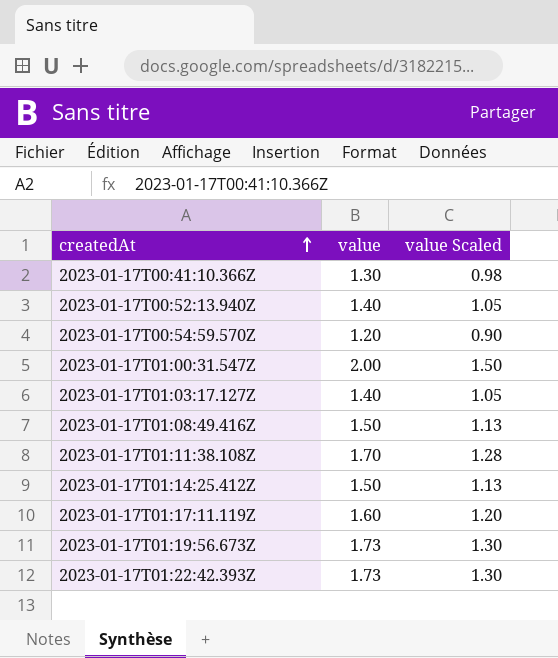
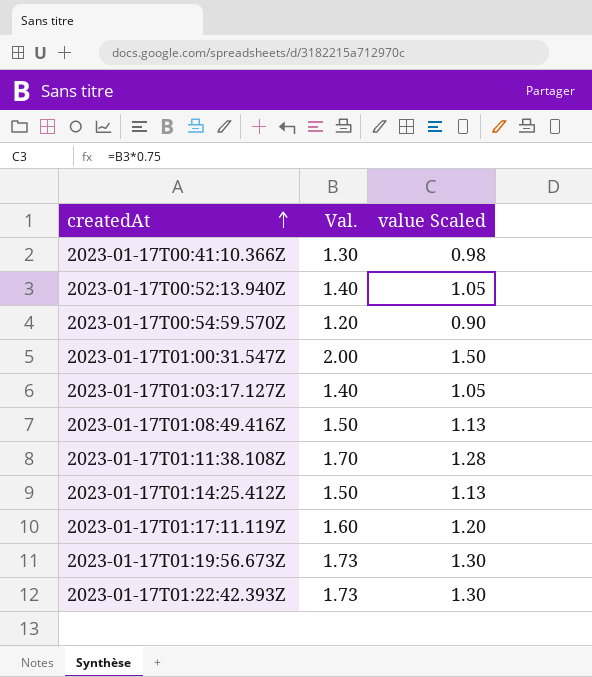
column name: value -> Val.

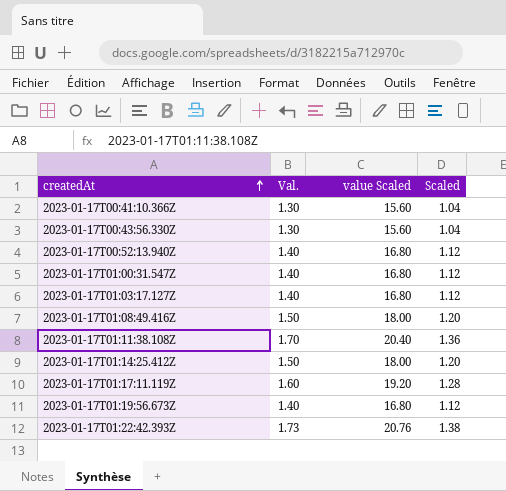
column value Scaled | formula: [Val.] * 0.75 -> [Val.] * 12
column Scaled | formula: none -> [Val.] * 0.8
row 2023-01-17T00:54:59.570Z: 1.20 | 0.90 -> none
row 2023-01-17T00:43:56.330Z: none -> 1.30 | 15.60 | 1.04
2023-01-17T01:00:31.547Z | Val.: 2.00 -> 1.40
2023-01-17T01:19:56.673Z | Val.: 1.73 -> 1.40

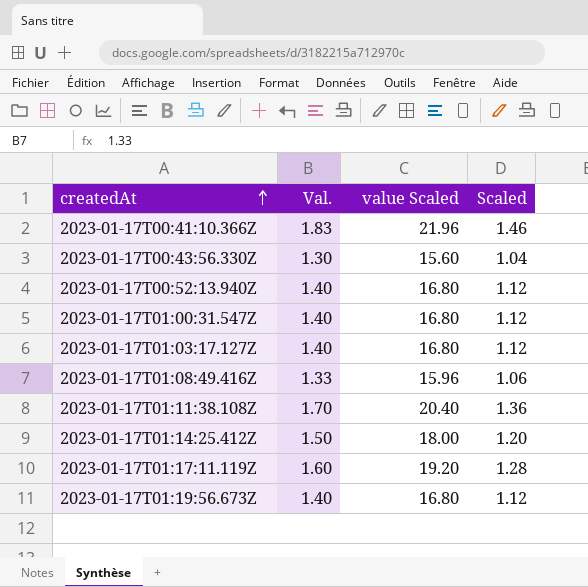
row 2023-01-17T01:22:42.393Z: 1.73 | 20.76 | 1.38 -> none
2023-01-17T00:41:10.366Z | Val.: 1.30 -> 1.83
2023-01-17T00:41:10.366Z | value Scaled: 15.60 -> 21.96
2023-01-17T00:41:10.366Z | Scaled: 1.04 -> 1.46
2023-01-17T01:08:49.416Z | Val.: 1.50 -> 1.33
2023-01-17T01:08:49.416Z | value Scaled: 18.00 -> 15.96
2023-01-17T01:08:49.416Z | Scaled: 1.20 -> 1.06

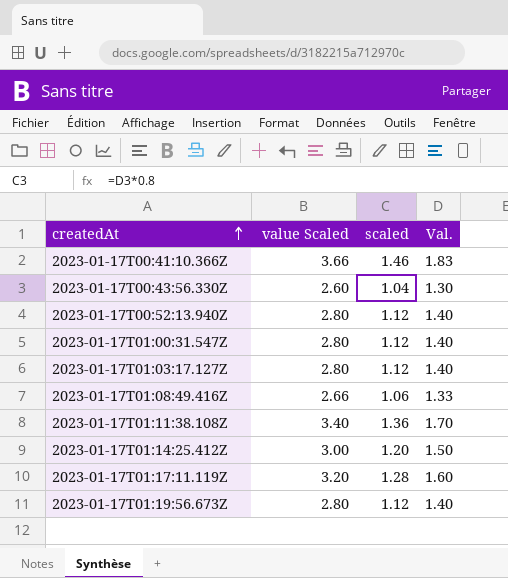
column value Scaled | formula: [Val.] * 12 -> [Val.] * 2
column name: Scaled -> scaled
column Val. | position: 2 -> 4

